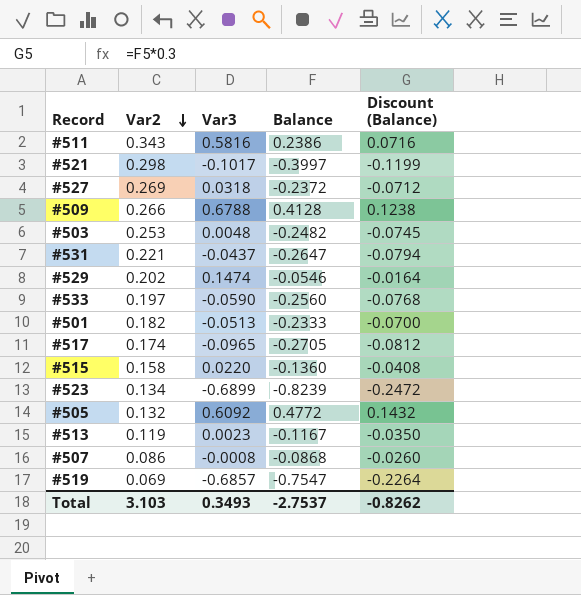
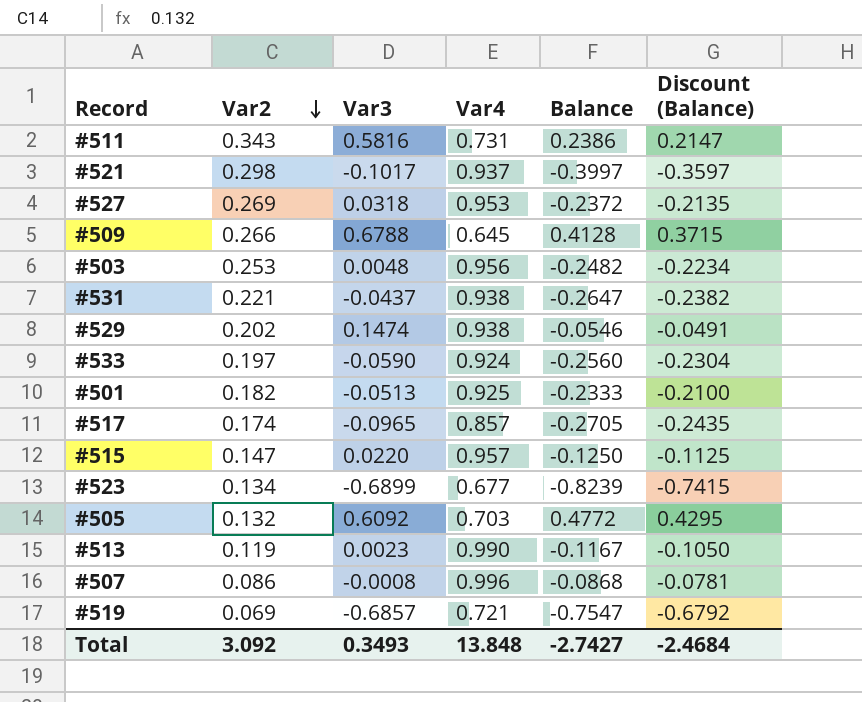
column Var4 | position: none -> 4
column Discount (Balance) | formula: [Balance] * 0.3 -> [Balance] * 0.9
#515 | Var2: 0.158 -> 0.147
#515 | Balance: -0.1360 -> -0.1250
Total | Var2: 3.103 -> 3.092
Total | Balance: -2.7537 -> -2.7427
Total | Discount (Balance): -0.8262 -> -2.4684

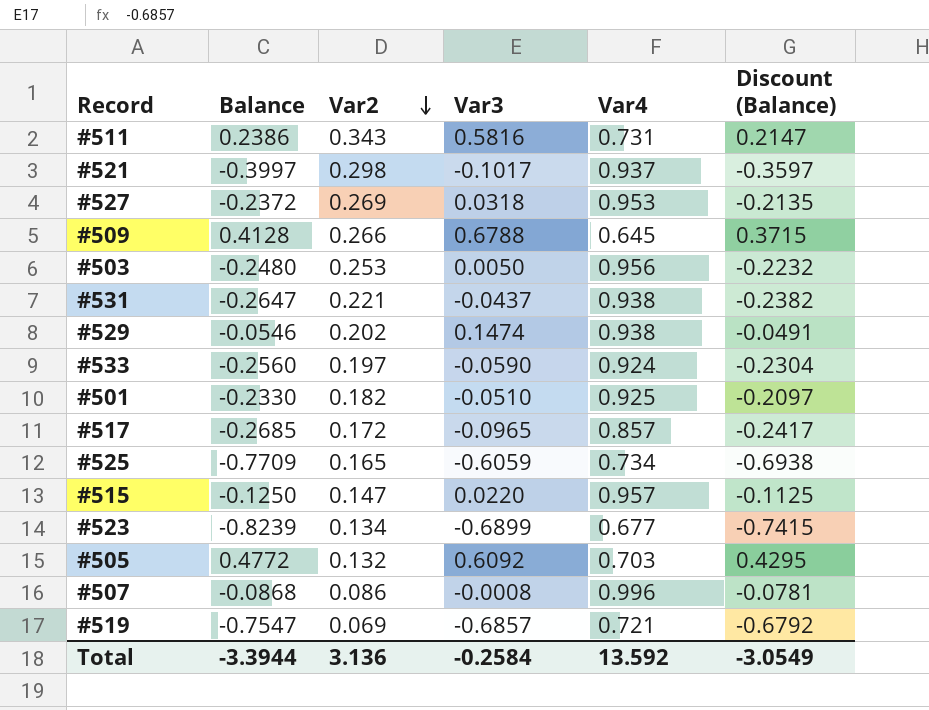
column Balance | position: 5 -> 2
row #513: 0.119 | 0.0023 | 0.990 | -0.1167 | -0.1050 -> none
#503 | Balance: -0.2482 -> -0.2480
#503 | Var3: 0.0048 -> 0.0050
#503 | Discount (Balance): -0.2234 -> -0.2232
#501 | Balance: -0.2333 -> -0.2330
#501 | Var3: -0.0513 -> -0.0510
#501 | Discount (Balance): -0.2100 -> -0.2097
#517 | Balance: -0.2705 -> -0.2685
#517 | Var2: 0.174 -> 0.172
#517 | Discount (Balance): -0.2435 -> -0.2417
row #525: none -> -0.7709 | 0.165 | -0.6059 | 0.734 | -0.6938
Total | Balance: -2.7427 -> -3.3944
Total | Var2: 3.092 -> 3.136
Total | Var3: 0.3493 -> -0.2584
Total | Var4: 13.848 -> 13.592
Total | Discount (Balance): -2.4684 -> -3.0549

